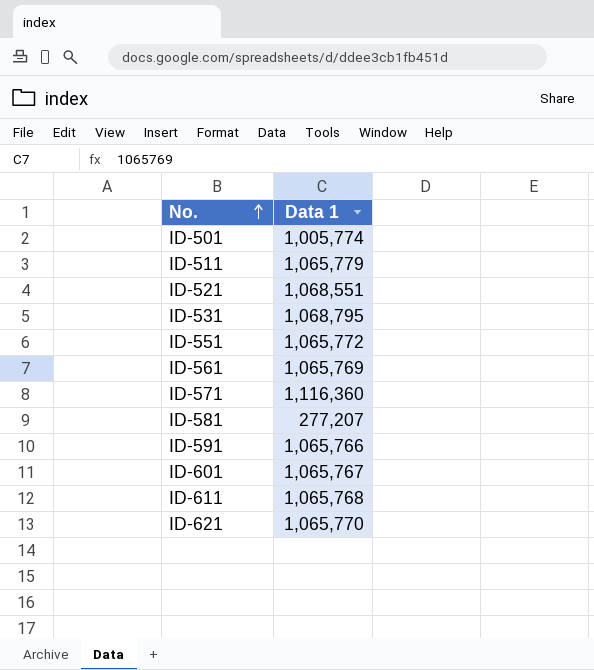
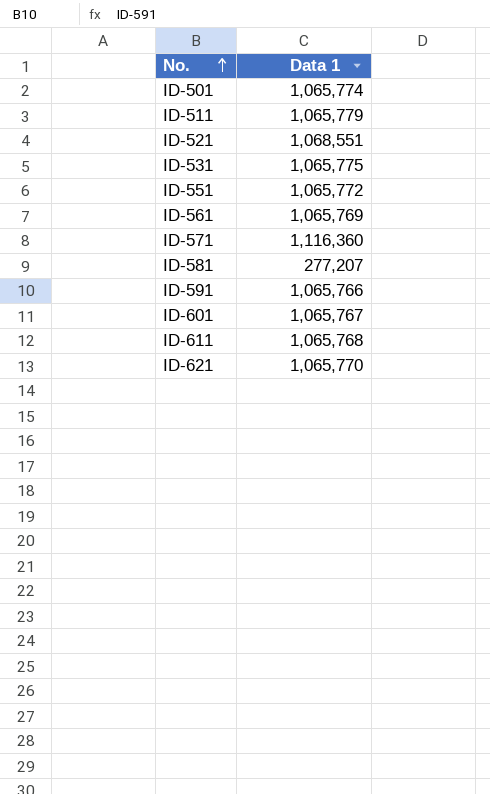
ID-501 | Data 1: 1,005,774 -> 1,065,774
ID-531 | Data 1: 1,068,795 -> 1,065,775

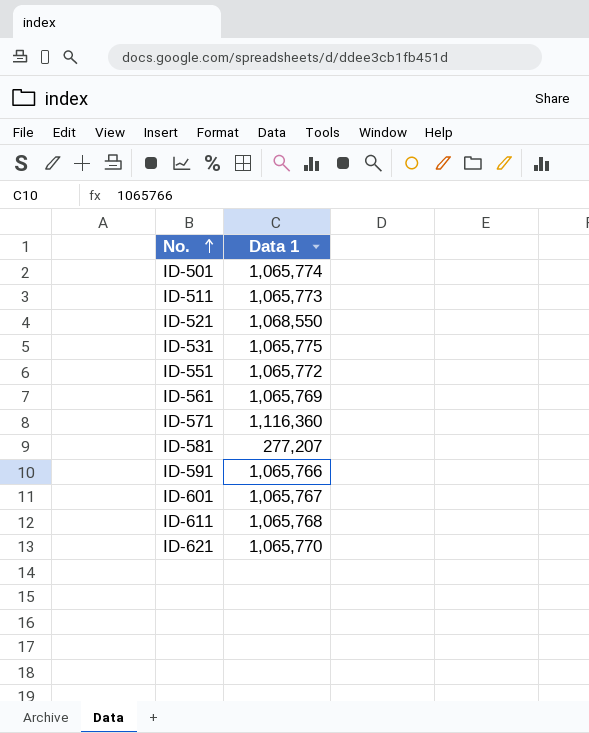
ID-511 | Data 1: 1,065,779 -> 1,065,773
ID-521 | Data 1: 1,068,551 -> 1,068,550

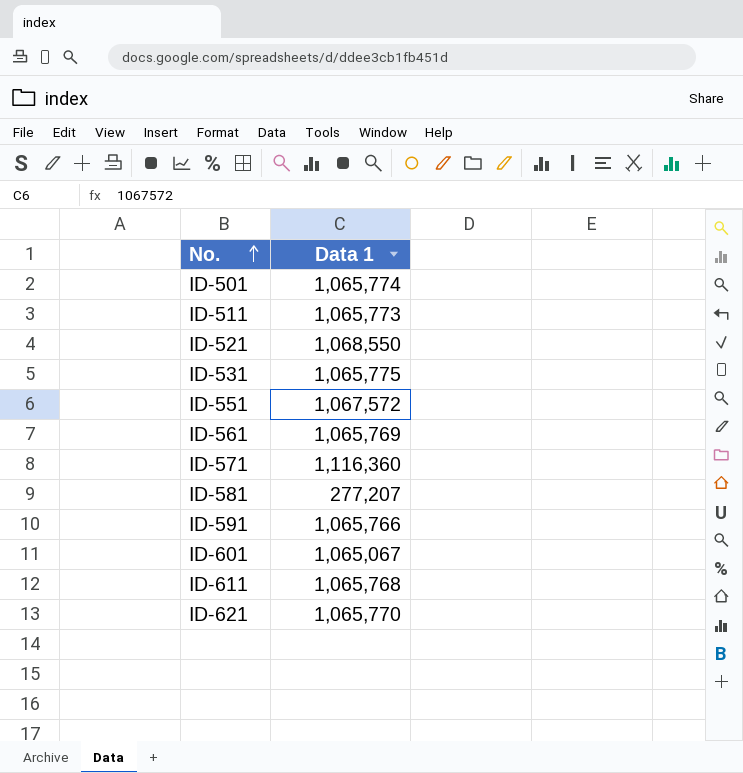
ID-551 | Data 1: 1,065,772 -> 1,067,572
ID-601 | Data 1: 1,065,767 -> 1,065,067

